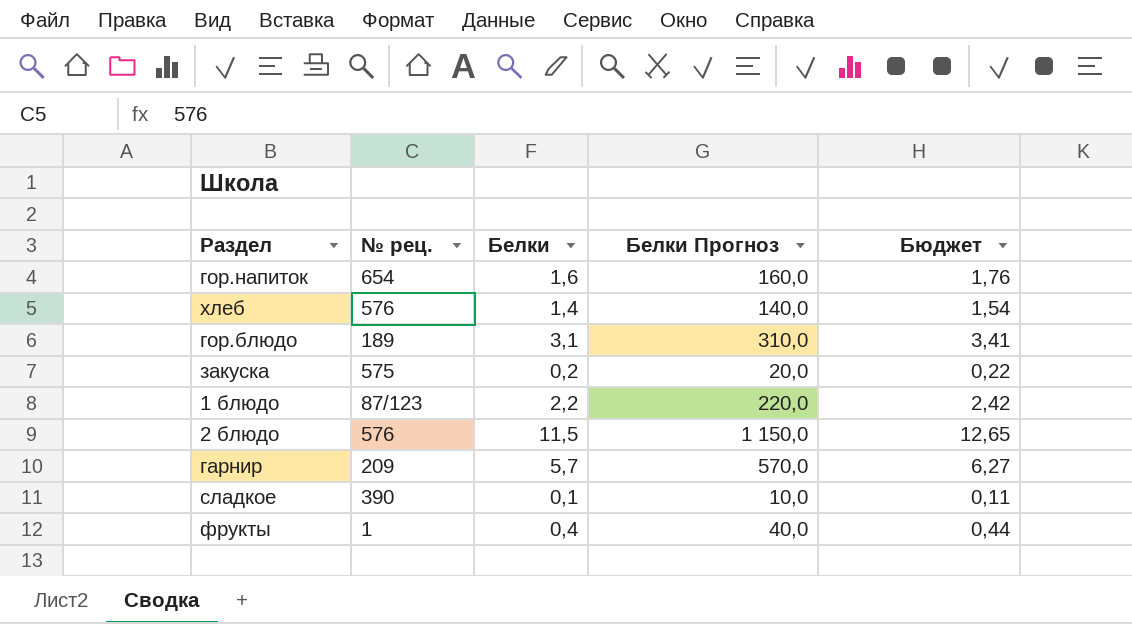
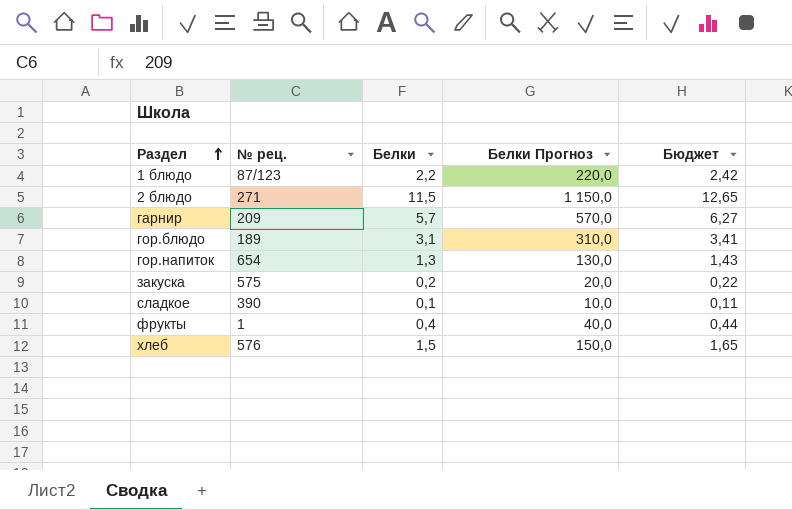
row order: none -> Раздел ascending
2 блюдо | № рец.: 576 -> 271
гор.напиток | Белки: 1,6 -> 1,3
гор.напиток | Белки Прогноз: 160,0 -> 130,0
гор.напиток | Бюджет: 1,76 -> 1,43
хлеб | Белки: 1,4 -> 1,5
хлеб | Белки Прогноз: 140,0 -> 150,0
хлеб | Бюджет: 1,54 -> 1,65

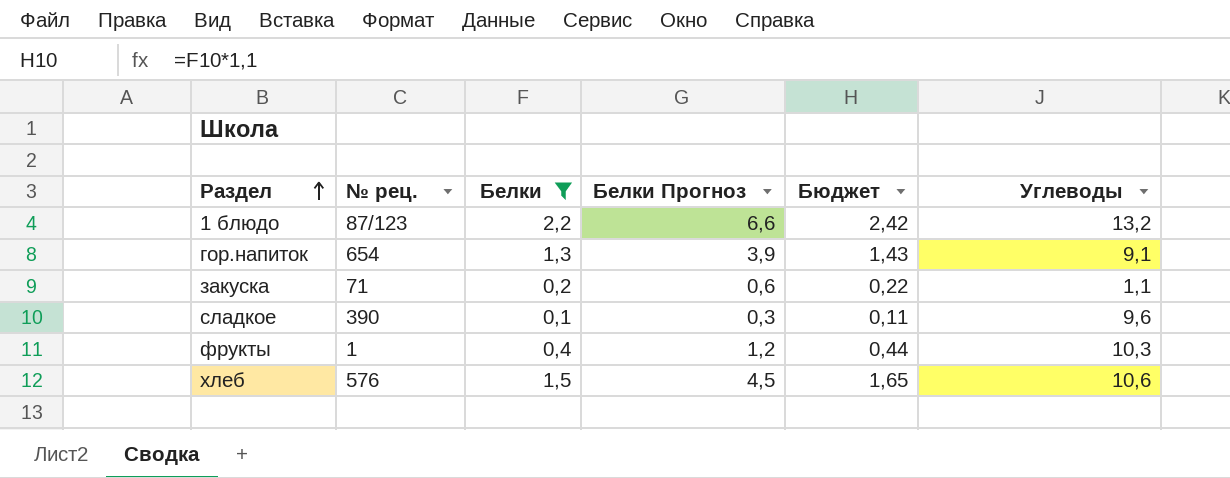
filter: none -> Белки <= 2,2
column Белки Прогноз | formula: [Белки] * 100 -> [Белки] * 3
column Углеводы | position: none -> 6
закуска | № рец.: 575 -> 71

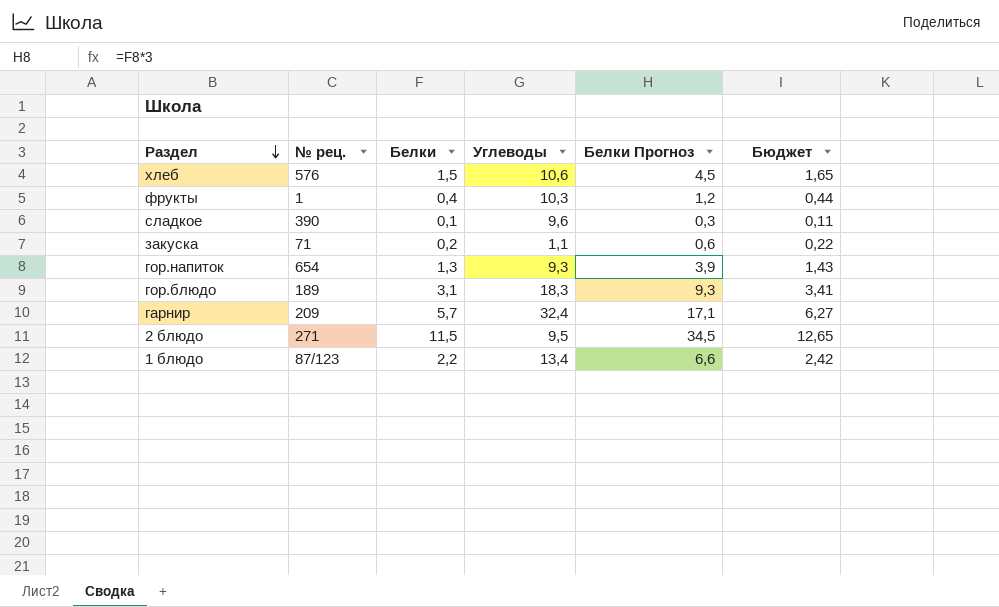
filter: Белки <= 2,2 -> none
row order: Раздел ascending -> Раздел descending
column Углеводы | position: 6 -> 4
гор.напиток | Углеводы: 9,1 -> 9,3
1 блюдо | Углеводы: 13,2 -> 13,4

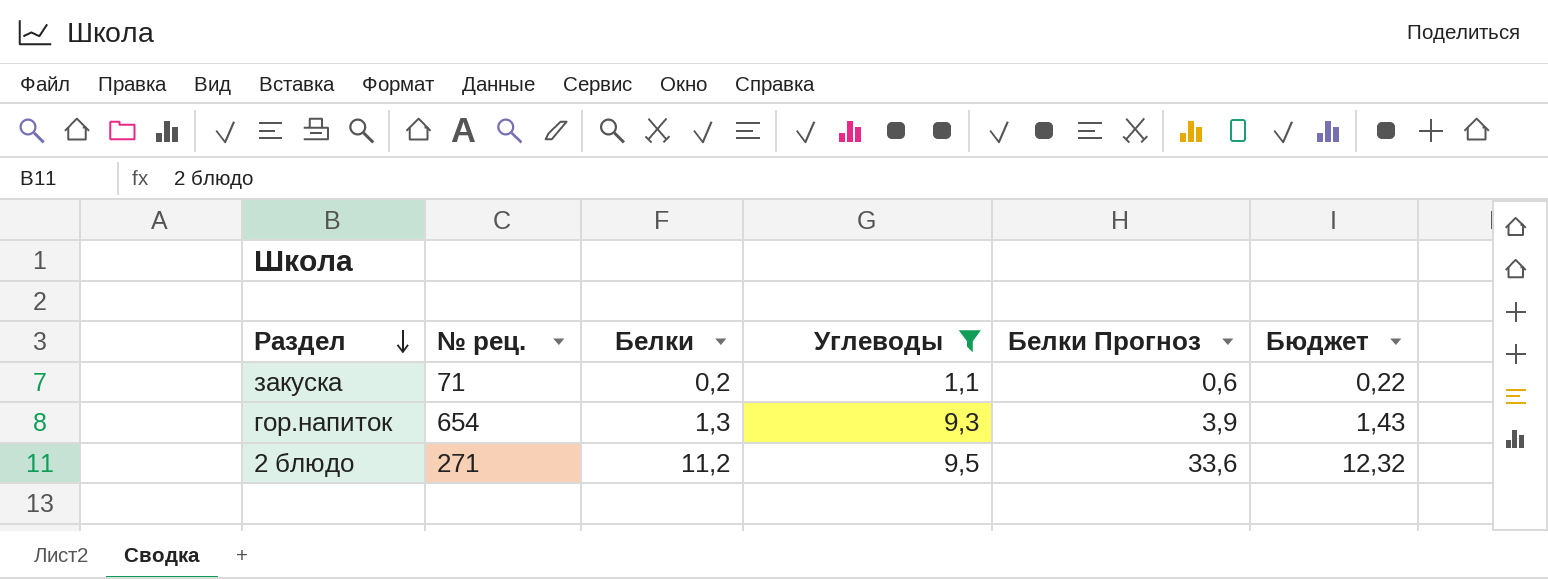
filter: none -> Углеводы <= 9,5
2 блюдо | Белки: 11,5 -> 11,2
2 блюдо | Белки Прогноз: 34,5 -> 33,6
2 блюдо | Бюджет: 12,65 -> 12,32

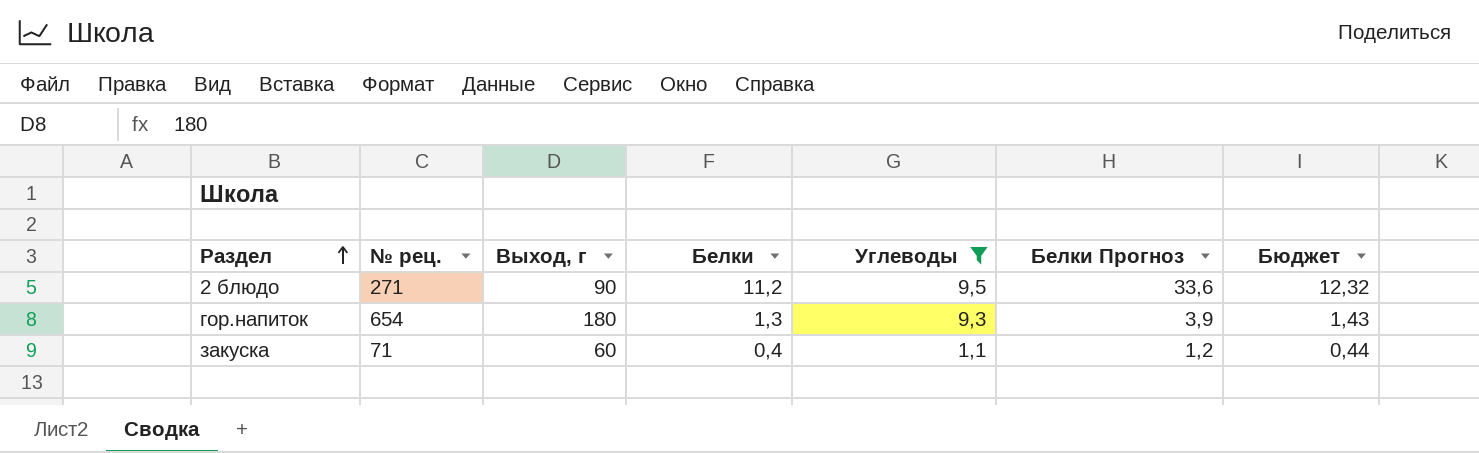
row order: Раздел descending -> Раздел ascending
column Выход, г | position: none -> 3
закуска | Белки: 0,2 -> 0,4
закуска | Белки Прогноз: 0,6 -> 1,2
закуска | Бюджет: 0,22 -> 0,44

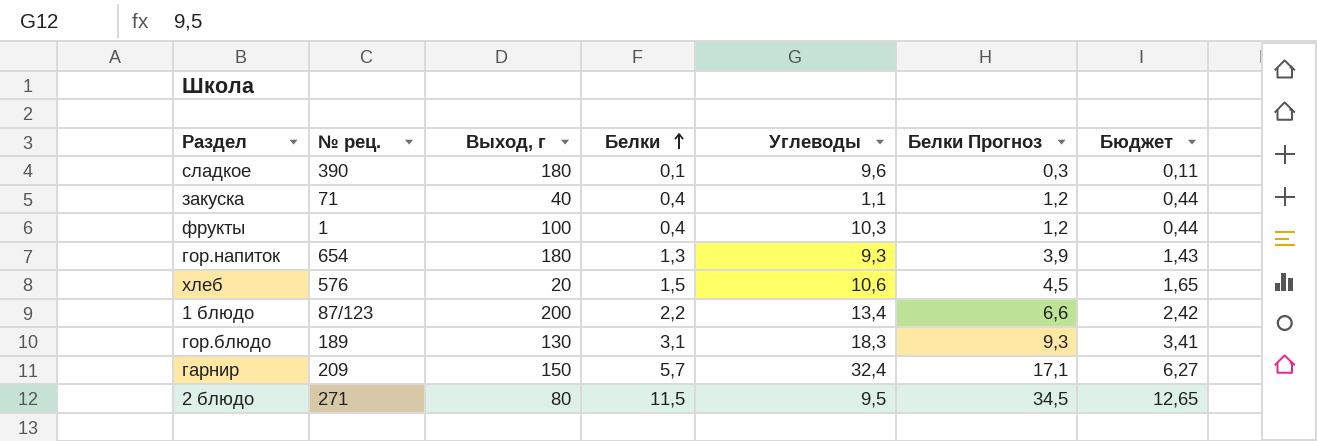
filter: Углеводы <= 9,5 -> none
row order: Раздел ascending -> Белки ascending
закуска | Выход, г: 60 -> 40
2 блюдо | Выход, г: 90 -> 80
2 блюдо | Белки: 11,2 -> 11,5
2 блюдо | Белки Прогноз: 33,6 -> 34,5
2 блюдо | Бюджет: 12,32 -> 12,65

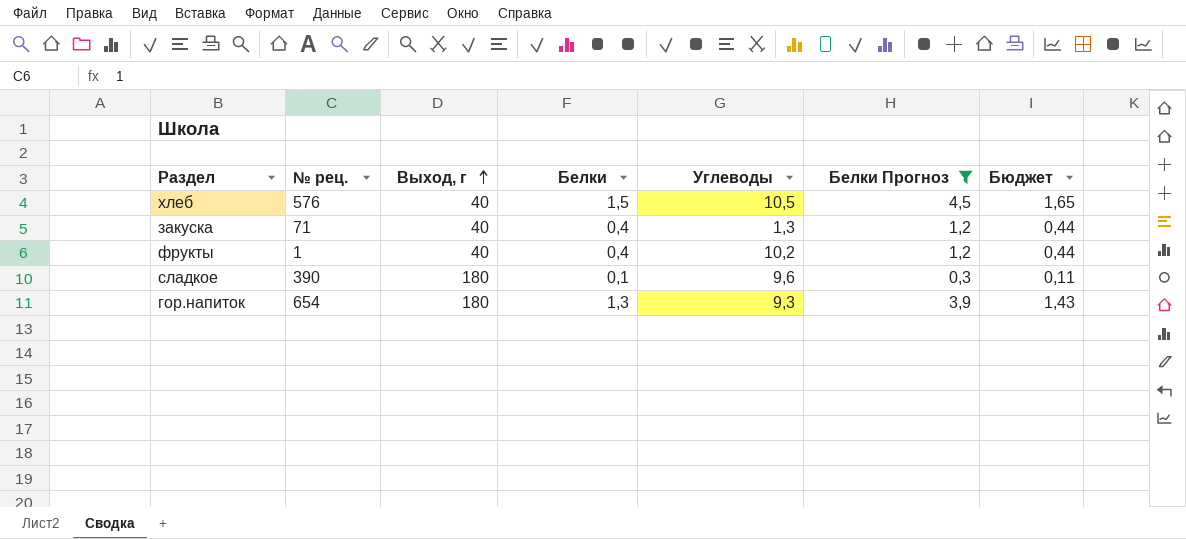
filter: none -> Белки Прогноз <= 4,5
row order: Белки ascending -> Выход, г ascending
хлеб | Выход, г: 20 -> 40
хлеб | Углеводы: 10,6 -> 10,5
закуска | Углеводы: 1,1 -> 1,3
фрукты | Выход, г: 100 -> 40
фрукты | Углеводы: 10,3 -> 10,2

